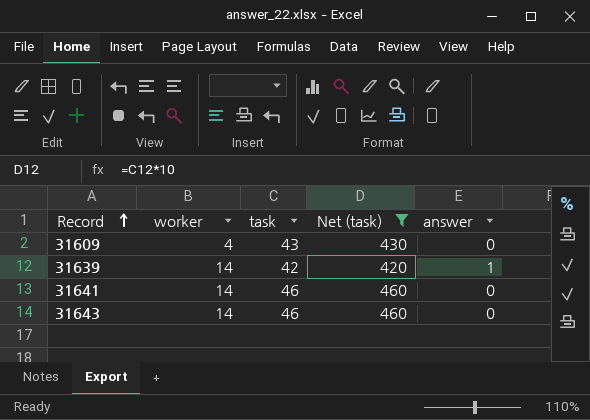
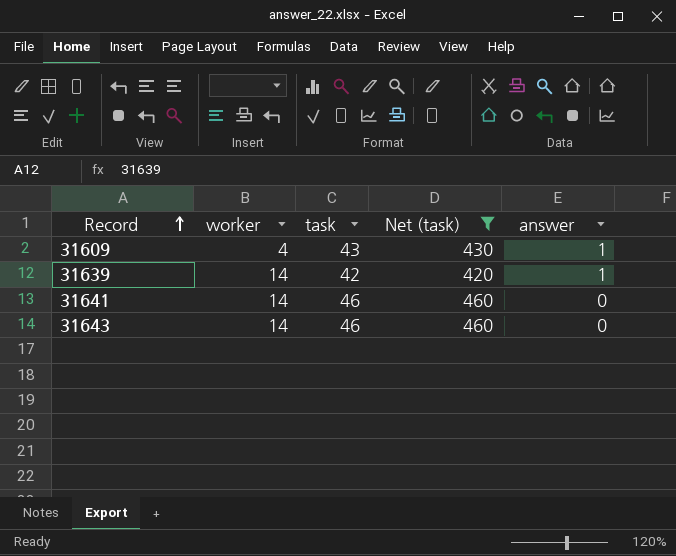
31609 | answer: 0 -> 1

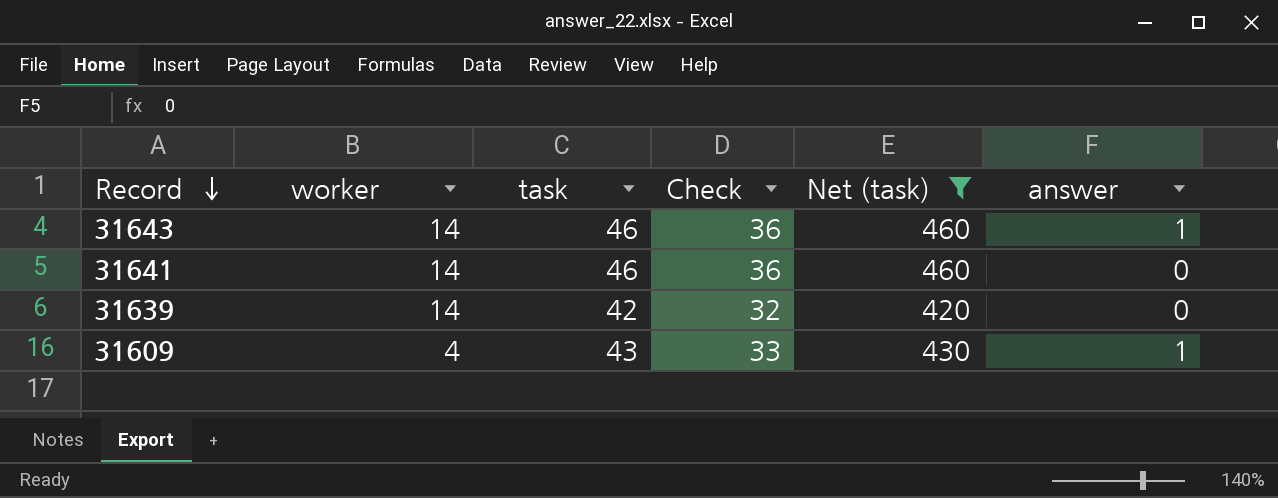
row order: Record ascending -> Record descending
column Check | formula: none -> [task] - 10
31643 | answer: 0 -> 1
31639 | answer: 1 -> 0

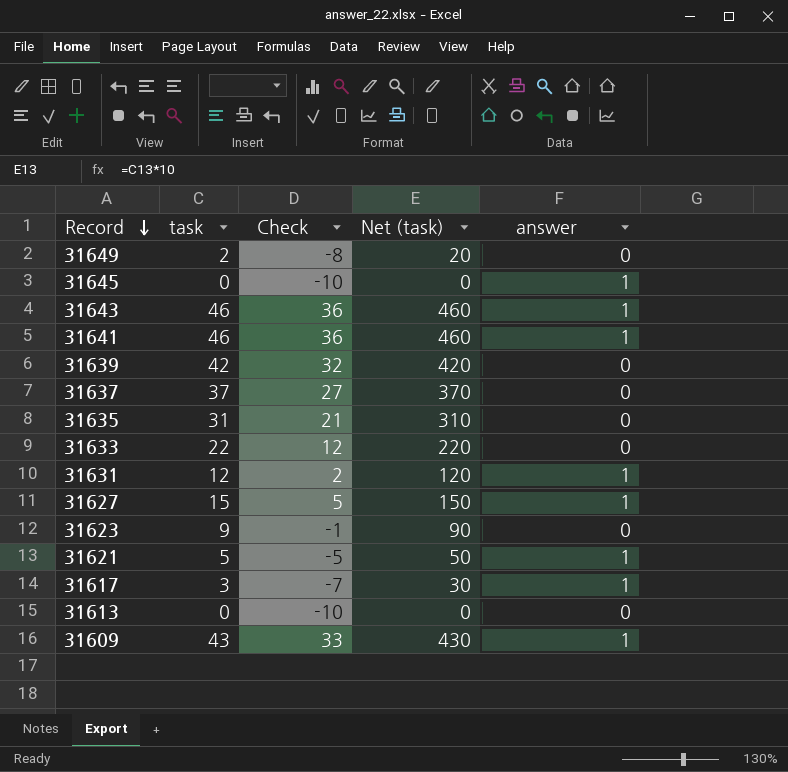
filter: Net (task) >= 420 -> none
column worker | position: 2 -> none
31641 | answer: 0 -> 1

